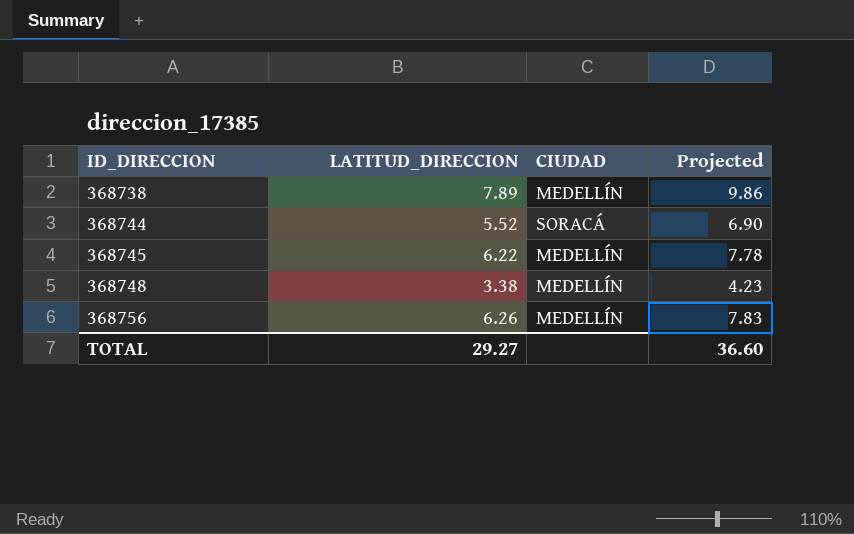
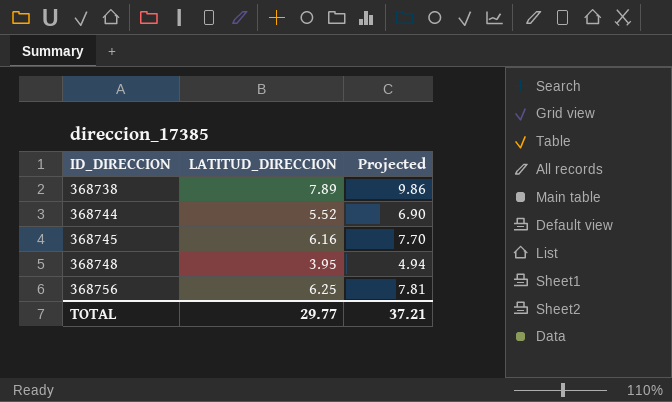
column CIUDAD | position: 3 -> none
368745 | LATITUD_DIRECCION: 6.22 -> 6.16
368745 | Projected: 7.78 -> 7.70
368748 | LATITUD_DIRECCION: 3.38 -> 3.95
368748 | Projected: 4.23 -> 4.94
368756 | LATITUD_DIRECCION: 6.26 -> 6.25
368756 | Projected: 7.83 -> 7.81
TOTAL | LATITUD_DIRECCION: 29.27 -> 29.77
TOTAL | Projected: 36.60 -> 37.21

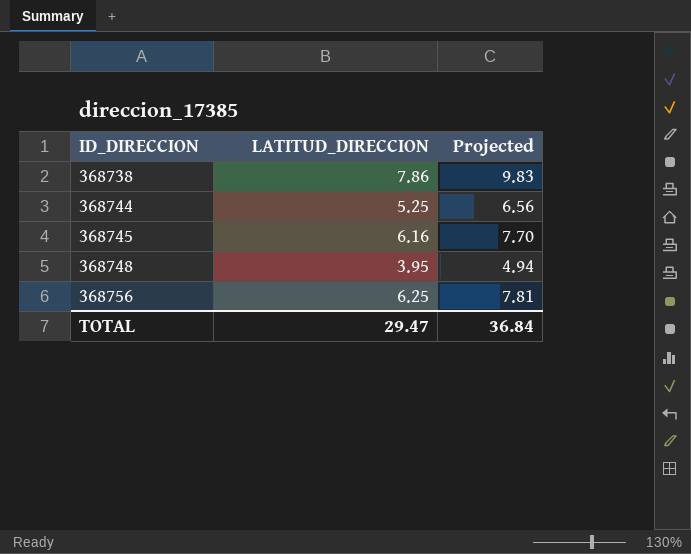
368738 | LATITUD_DIRECCION: 7.89 -> 7.86
368738 | Projected: 9.86 -> 9.83
368744 | LATITUD_DIRECCION: 5.52 -> 5.25
368744 | Projected: 6.90 -> 6.56
TOTAL | LATITUD_DIRECCION: 29.77 -> 29.47
TOTAL | Projected: 37.21 -> 36.84

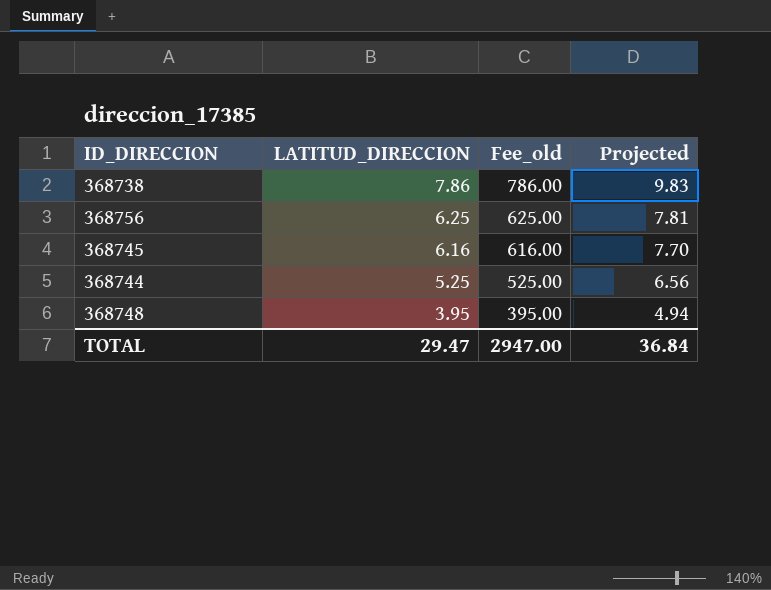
row order: ID_DIRECCION ascending -> LATITUD_DIRECCION descending
column Fee_old | formula: none -> [LATITUD_DIRECCION] * 100

